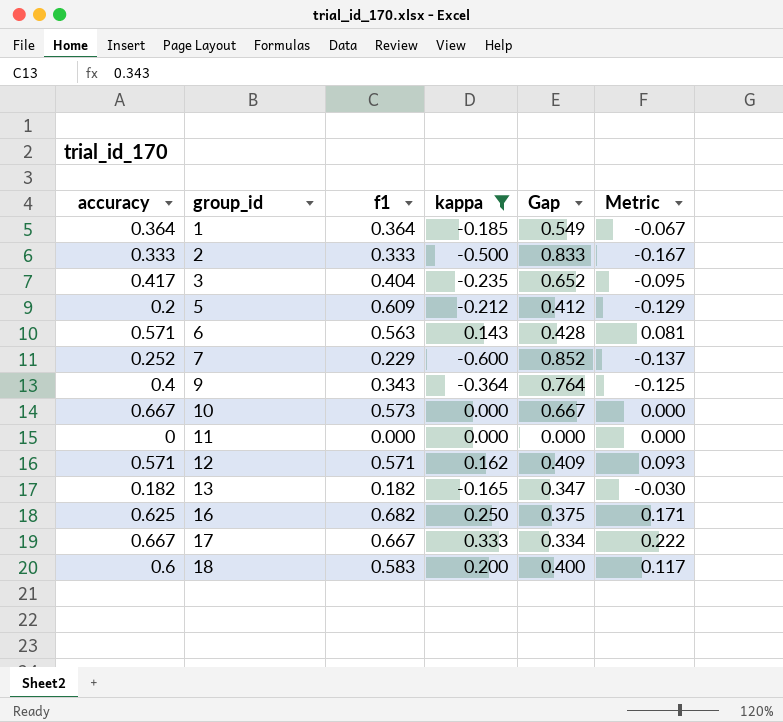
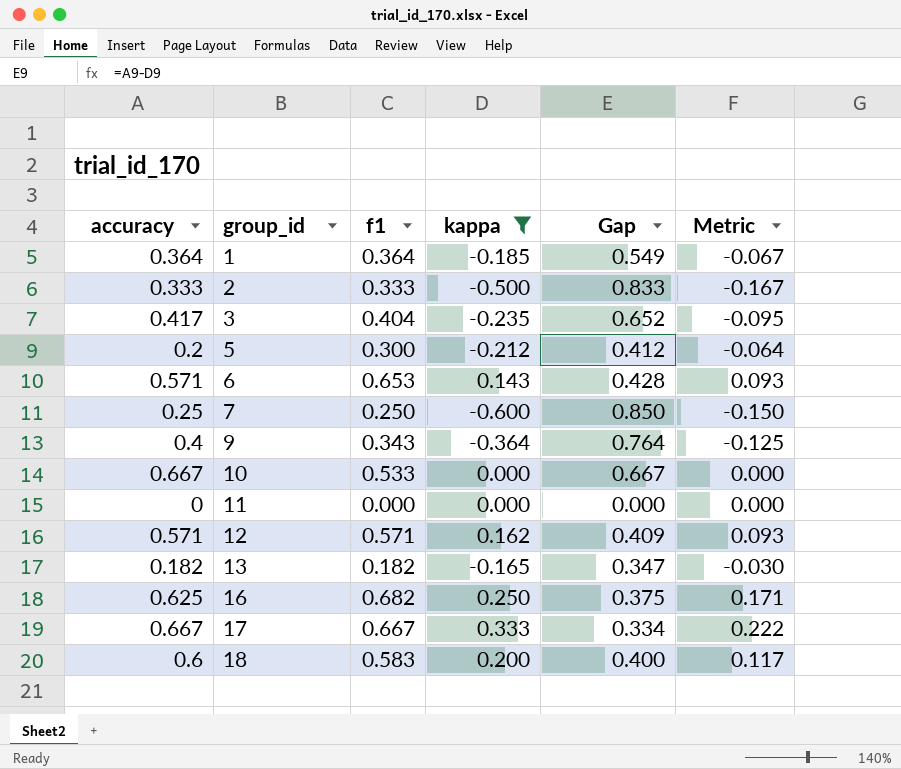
5 | f1: 0.609 -> 0.300
5 | Metric: -0.129 -> -0.064
6 | f1: 0.563 -> 0.653
6 | Metric: 0.081 -> 0.093
7 | accuracy: 0.252 -> 0.25
7 | f1: 0.229 -> 0.250
7 | Gap: 0.852 -> 0.850
7 | Metric: -0.137 -> -0.150
10 | f1: 0.573 -> 0.533

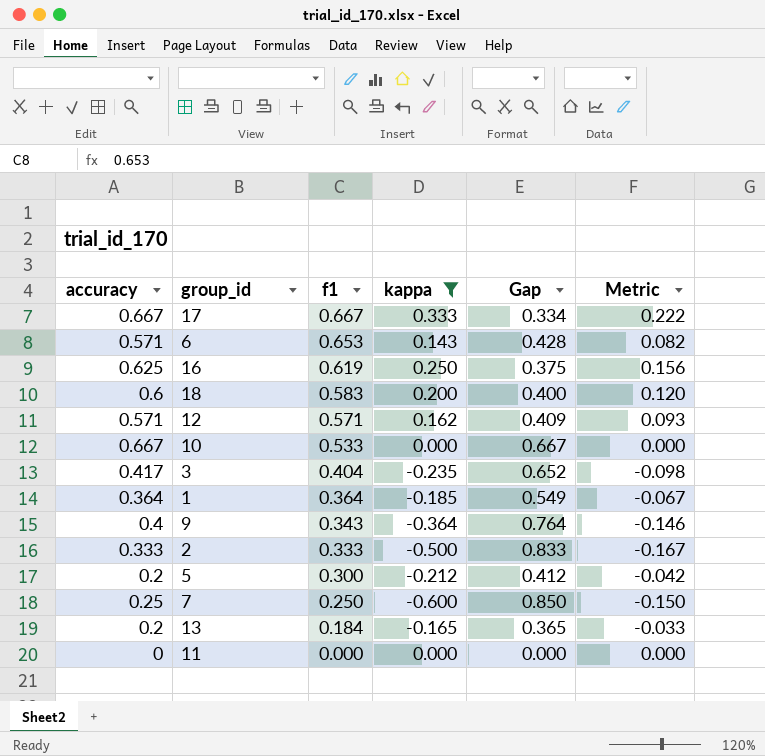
row order: group_id ascending -> f1 descending
column Metric | formula: [f1] * [kappa] -> [accuracy] * [kappa]
16 | f1: 0.682 -> 0.619
13 | accuracy: 0.182 -> 0.2
13 | f1: 0.182 -> 0.184
13 | Gap: 0.347 -> 0.365

